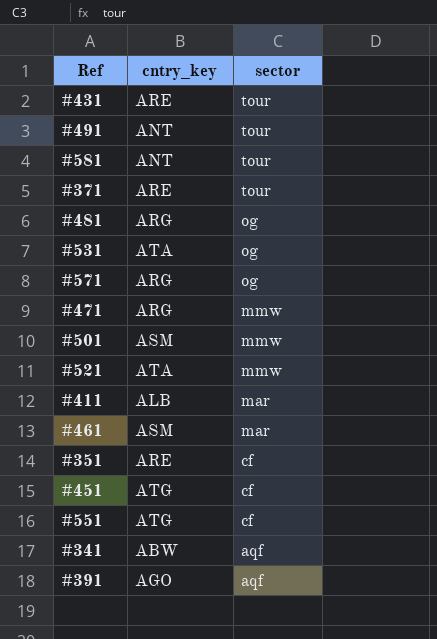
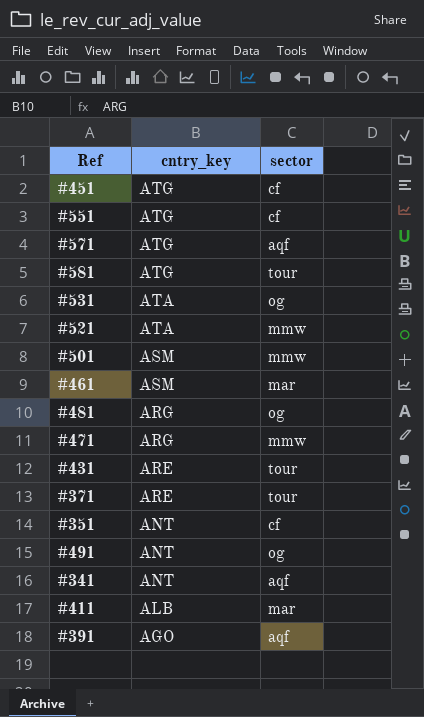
row order: sector descending -> cntry_key descending
#571 | cntry_key: ARG -> ATG
#571 | sector: og -> aqf
#581 | cntry_key: ANT -> ATG
#351 | cntry_key: ARE -> ANT
#491 | sector: tour -> og
#341 | cntry_key: ABW -> ANT

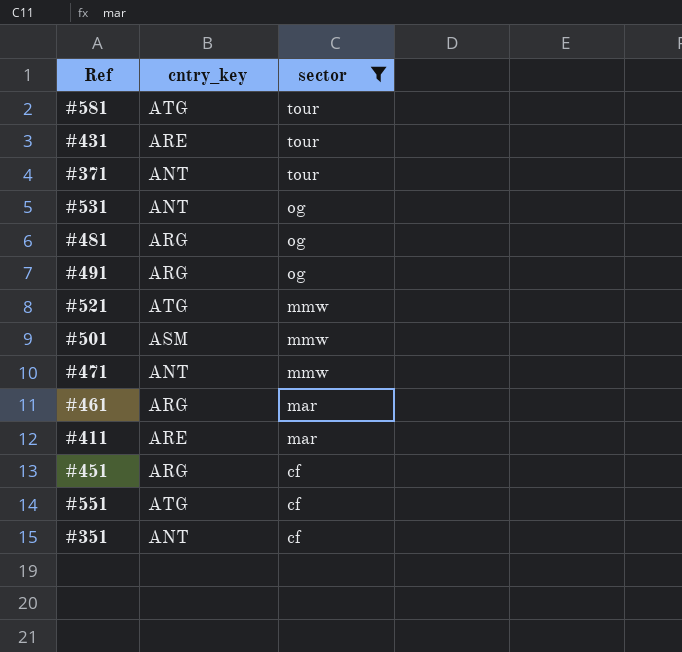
filter: none -> sector != aqf
row order: cntry_key descending -> sector descending
#371 | cntry_key: ARE -> ANT
#531 | cntry_key: ATA -> ANT
#491 | cntry_key: ANT -> ARG
#521 | cntry_key: ATA -> ATG
#471 | cntry_key: ARG -> ANT
#461 | cntry_key: ASM -> ARG
#411 | cntry_key: ALB -> ARE
#451 | cntry_key: ATG -> ARG

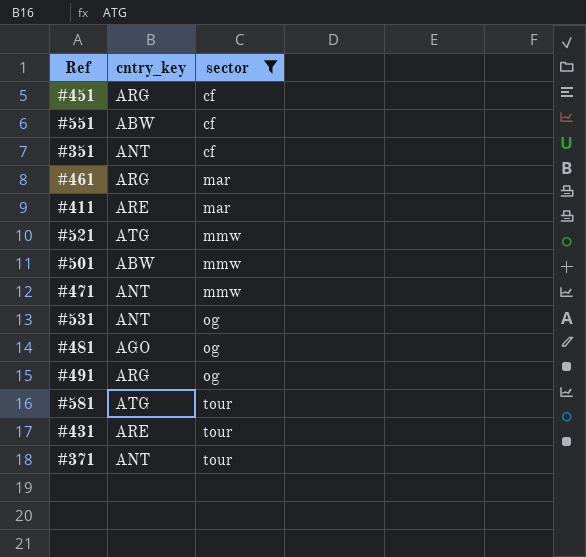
row order: sector descending -> sector ascending
#551 | cntry_key: ATG -> ABW
#501 | cntry_key: ASM -> ABW
#481 | cntry_key: ARG -> AGO

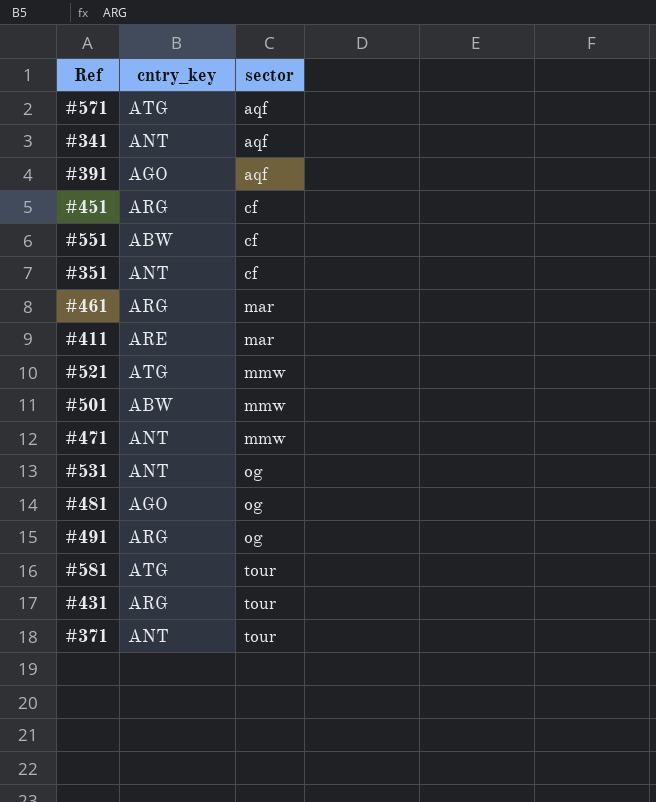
filter: sector != aqf -> none
#431 | cntry_key: ARE -> ARG

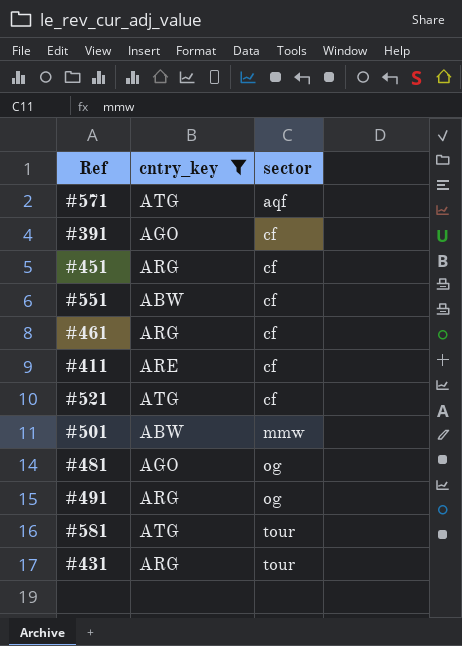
filter: none -> cntry_key != ANT
#391 | sector: aqf -> cf
#461 | sector: mar -> cf
#411 | sector: mar -> cf
#521 | sector: mmw -> cf

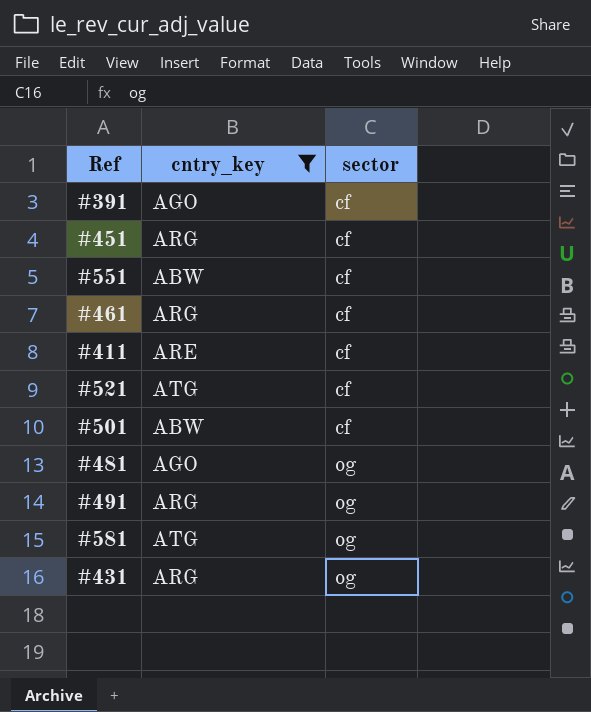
row #571: ATG | aqf -> none
#501 | sector: mmw -> cf
#581 | sector: tour -> og
#431 | sector: tour -> og

